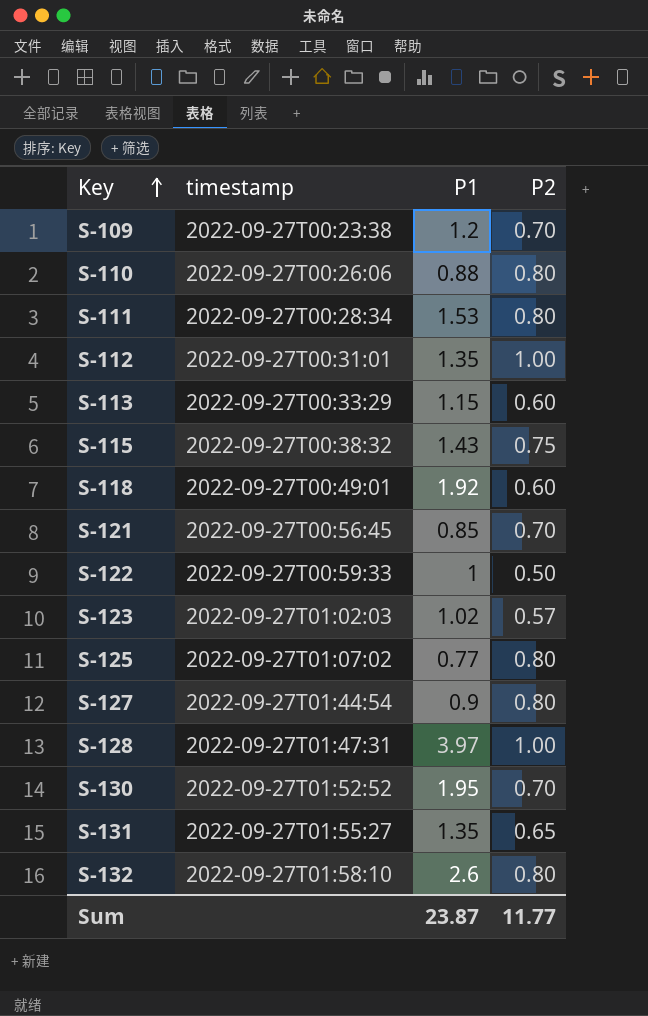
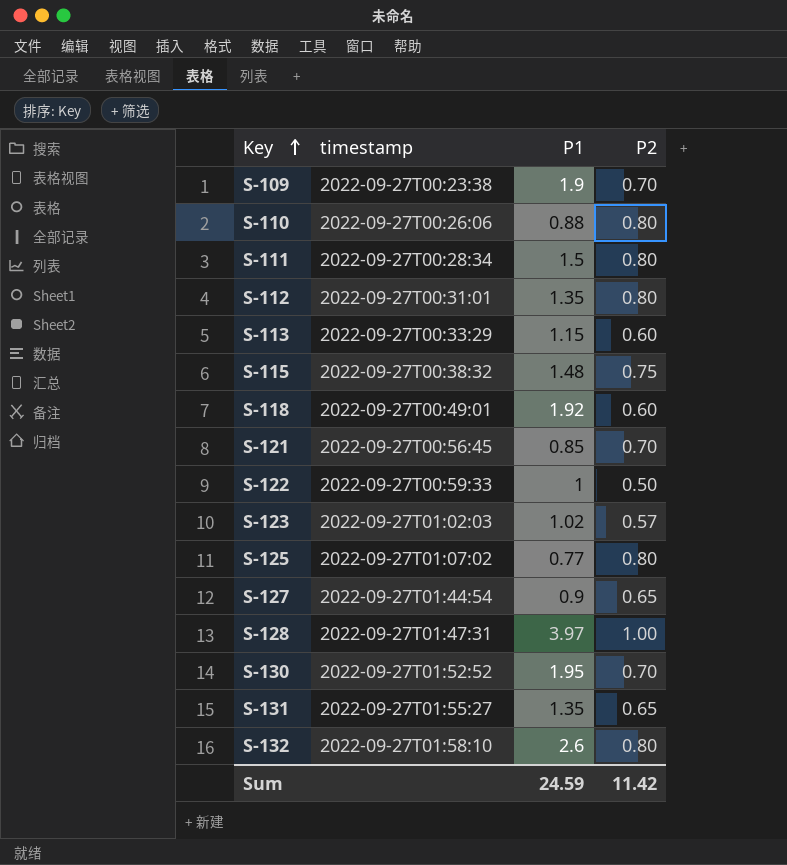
S-109 | P1: 1.2 -> 1.9
S-111 | P1: 1.53 -> 1.5
S-112 | P2: 1.00 -> 0.80
S-115 | P1: 1.43 -> 1.48
S-127 | P2: 0.80 -> 0.65
Sum | P1: 23.87 -> 24.59
Sum | P2: 11.77 -> 11.42

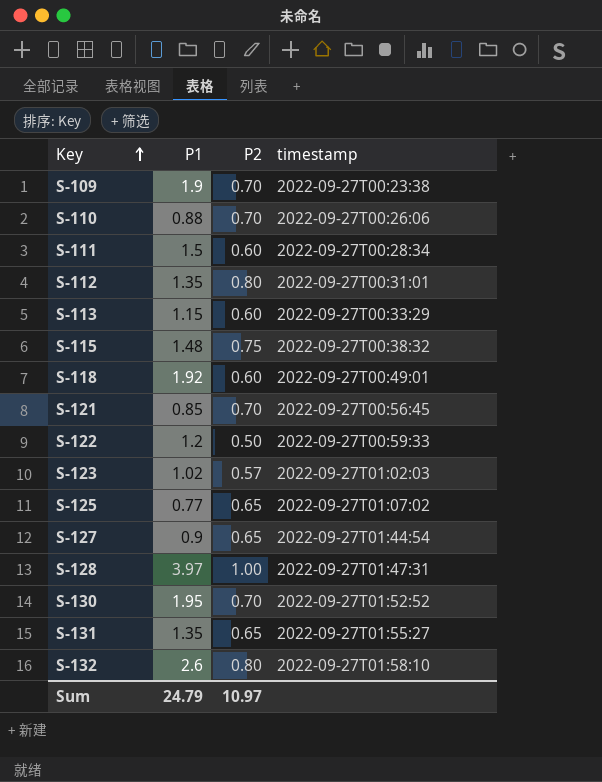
column timestamp | position: 2 -> 4
S-110 | P2: 0.80 -> 0.70
S-111 | P2: 0.80 -> 0.60
S-122 | P1: 1 -> 1.2
S-125 | P2: 0.80 -> 0.65
Sum | P1: 24.59 -> 24.79
Sum | P2: 11.42 -> 10.97

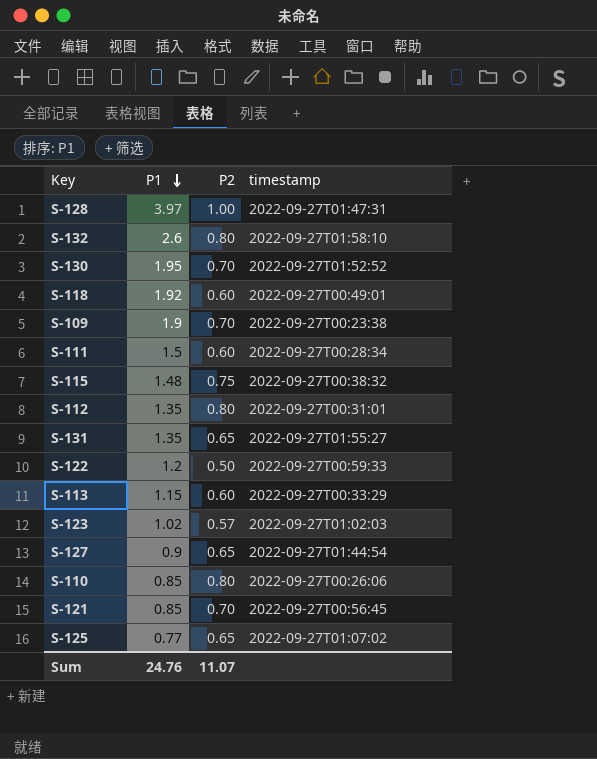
row order: Key ascending -> P1 descending
S-110 | P1: 0.88 -> 0.85
S-110 | P2: 0.70 -> 0.80
Sum | P1: 24.79 -> 24.76
Sum | P2: 10.97 -> 11.07

